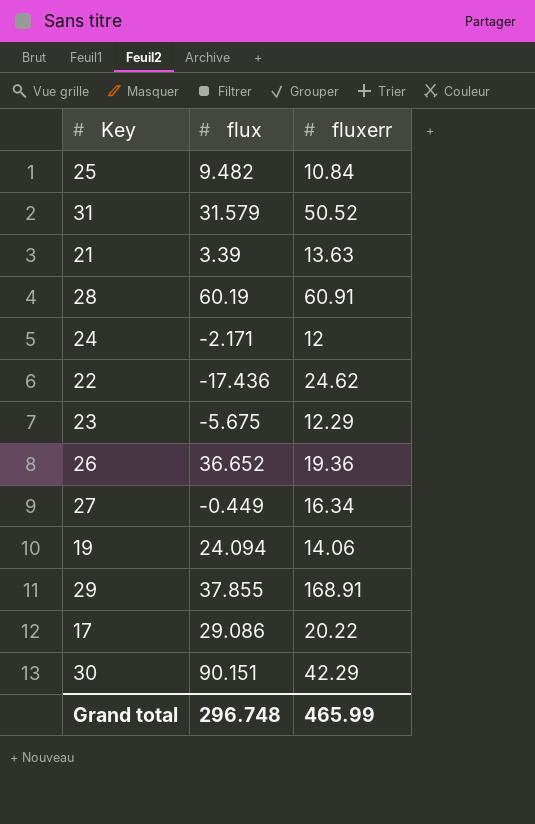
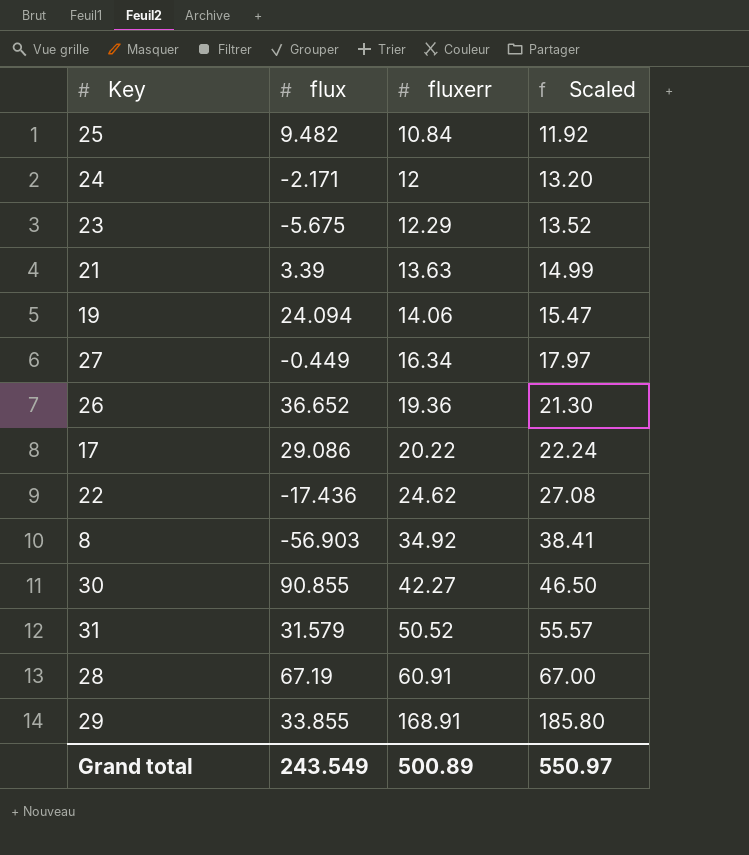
row order: none -> fluxerr ascending
column Scaled | formula: none -> [fluxerr] * 1.1
row 8: none -> -56.903 | 34.92 | 38.41
30 | flux: 90.151 -> 90.855
30 | fluxerr: 42.29 -> 42.27
28 | flux: 60.19 -> 67.19
29 | flux: 37.855 -> 33.855
Grand total | flux: 296.748 -> 243.549
Grand total | fluxerr: 465.99 -> 500.89

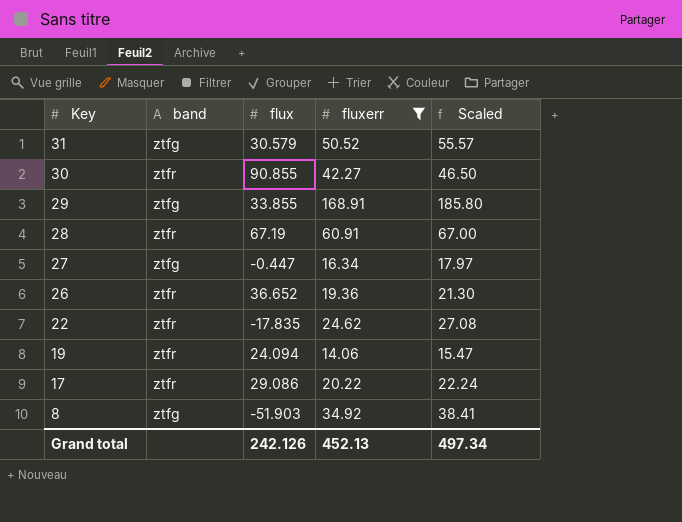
filter: none -> fluxerr >= 14.06
row order: fluxerr ascending -> Key descending
column band | position: none -> 2
31 | flux: 31.579 -> 30.579
27 | flux: -0.449 -> -0.447
22 | flux: -17.436 -> -17.835
8 | flux: -56.903 -> -51.903
Grand total | flux: 243.549 -> 242.126
Grand total | fluxerr: 500.89 -> 452.13
Grand total | Scaled: 550.97 -> 497.34

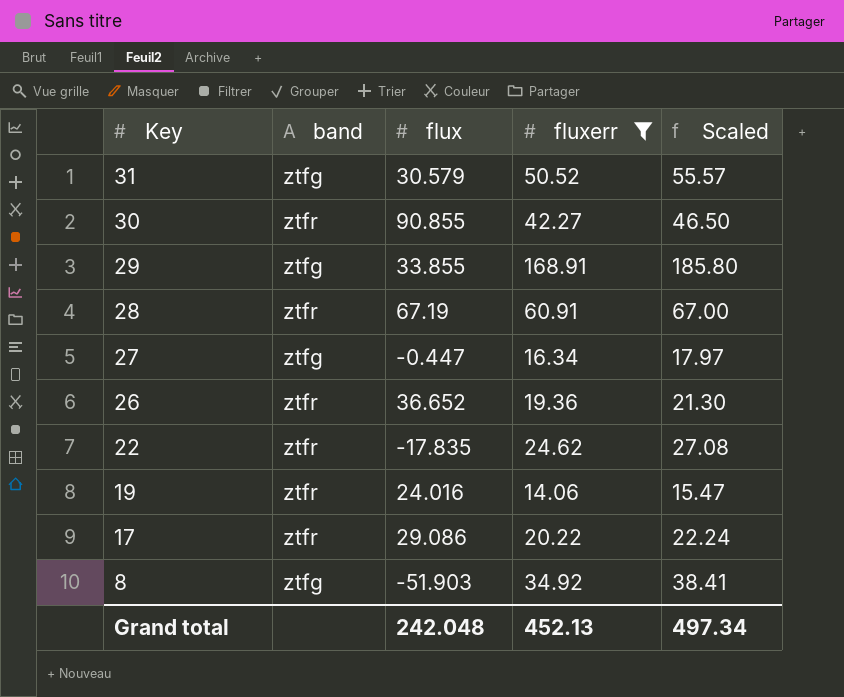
19 | flux: 24.094 -> 24.016
Grand total | flux: 242.126 -> 242.048

